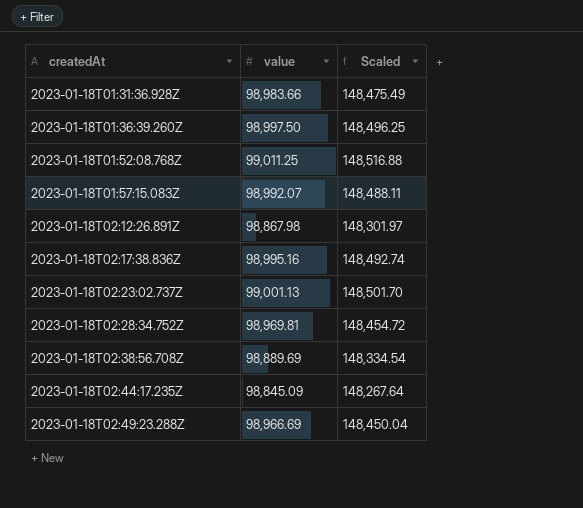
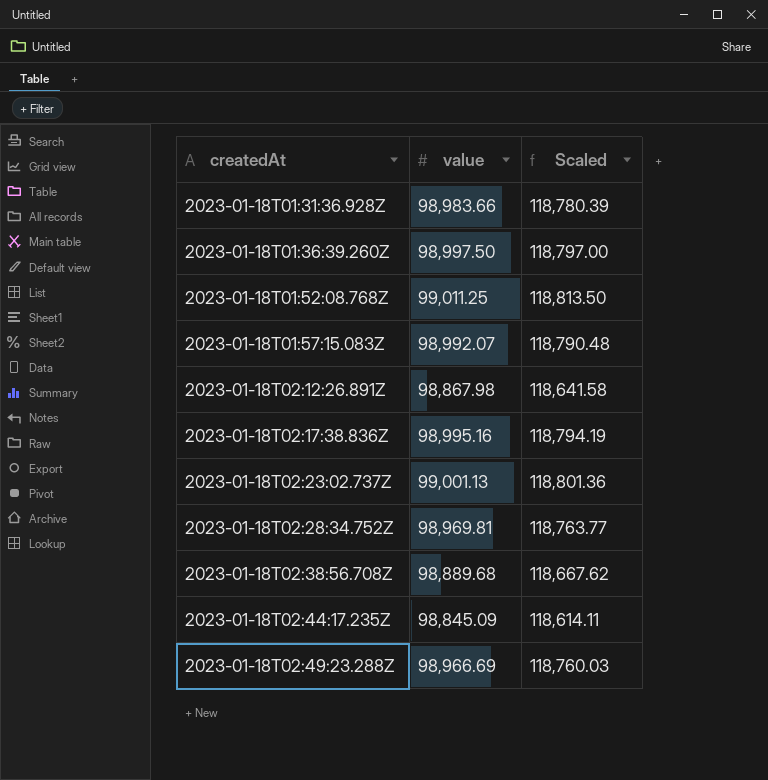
column Scaled | formula: [value] * 1.5 -> [value] * 1.2
2023-01-18T02:38:56.708Z | value: 98,889.69 -> 98,889.68

